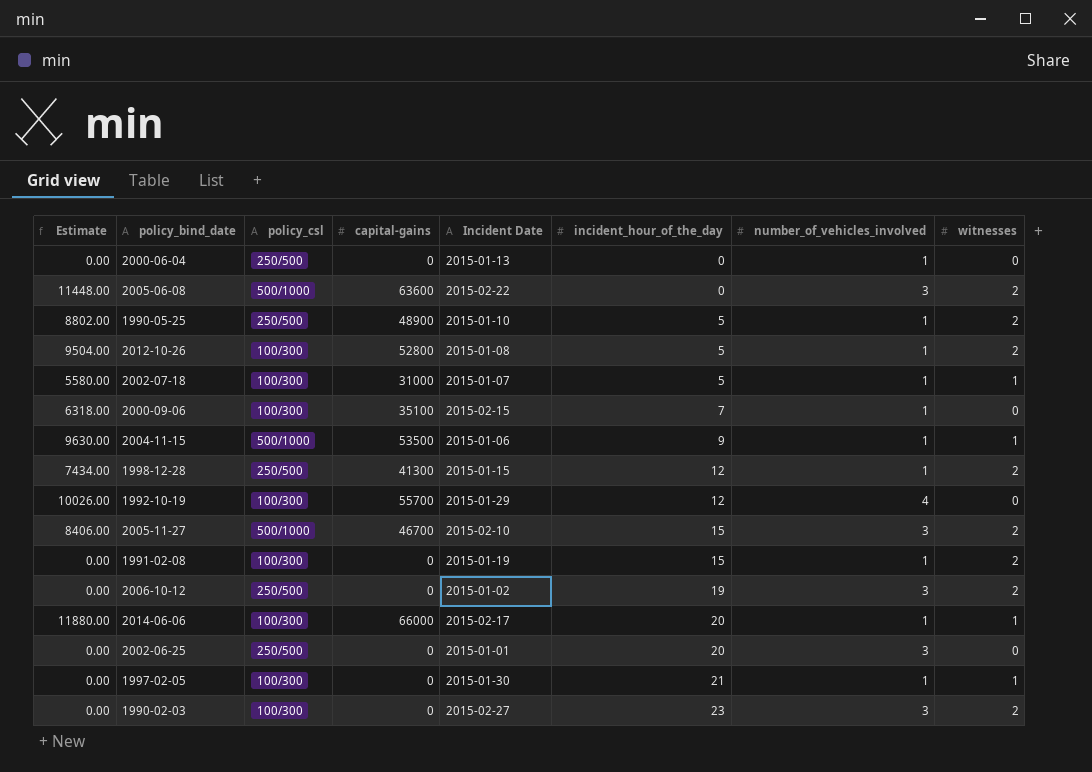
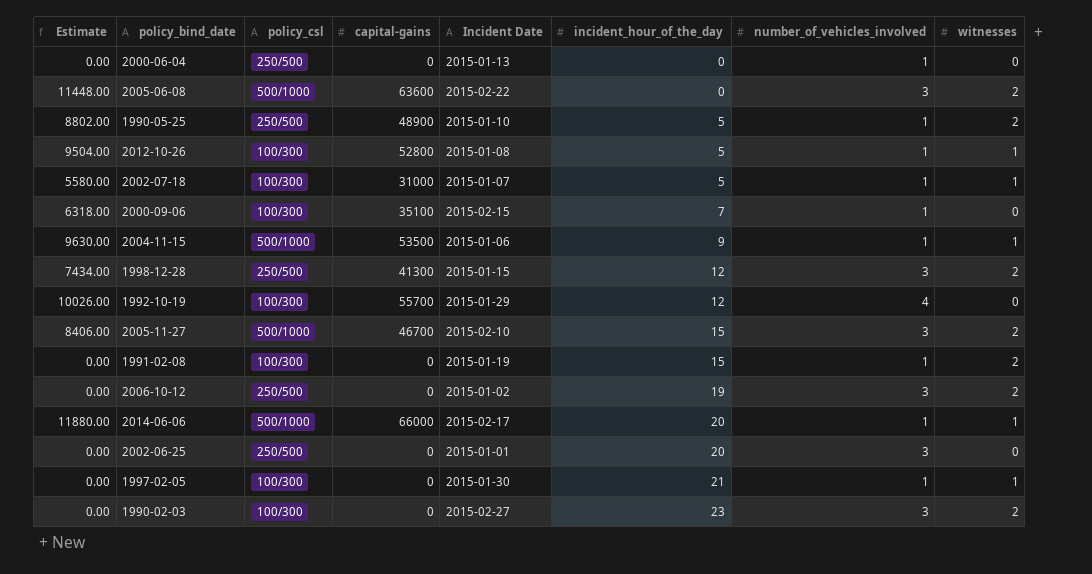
2012-10-26 | witnesses: 2 -> 1
1998-12-28 | number_of_vehicles_involved: 1 -> 3
2014-06-06 | policy_csl: 100/300 -> 500/1000

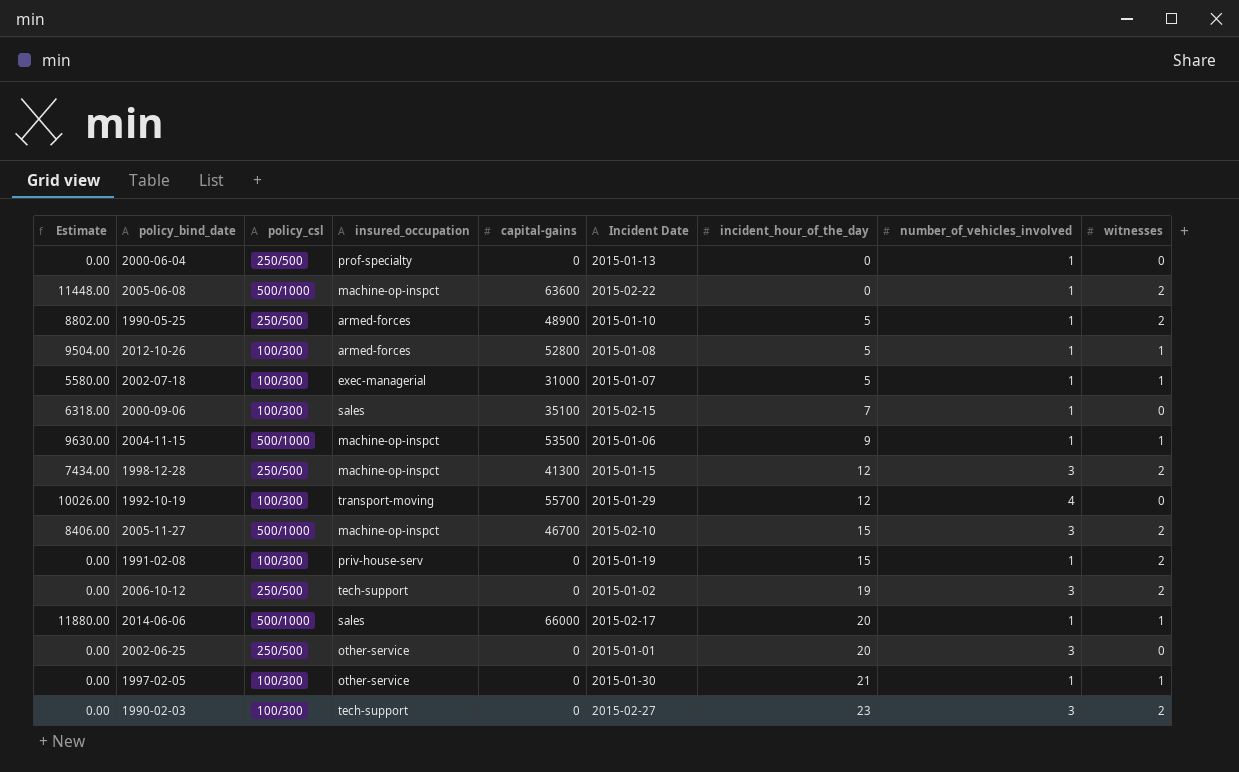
column insured_occupation | position: none -> 4
2005-06-08 | number_of_vehicles_involved: 3 -> 1

